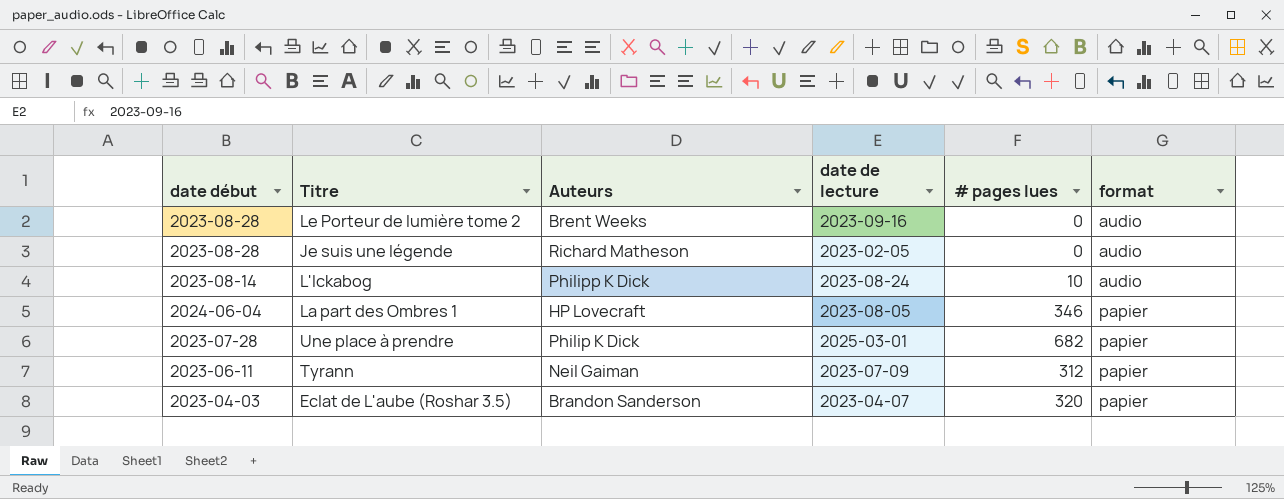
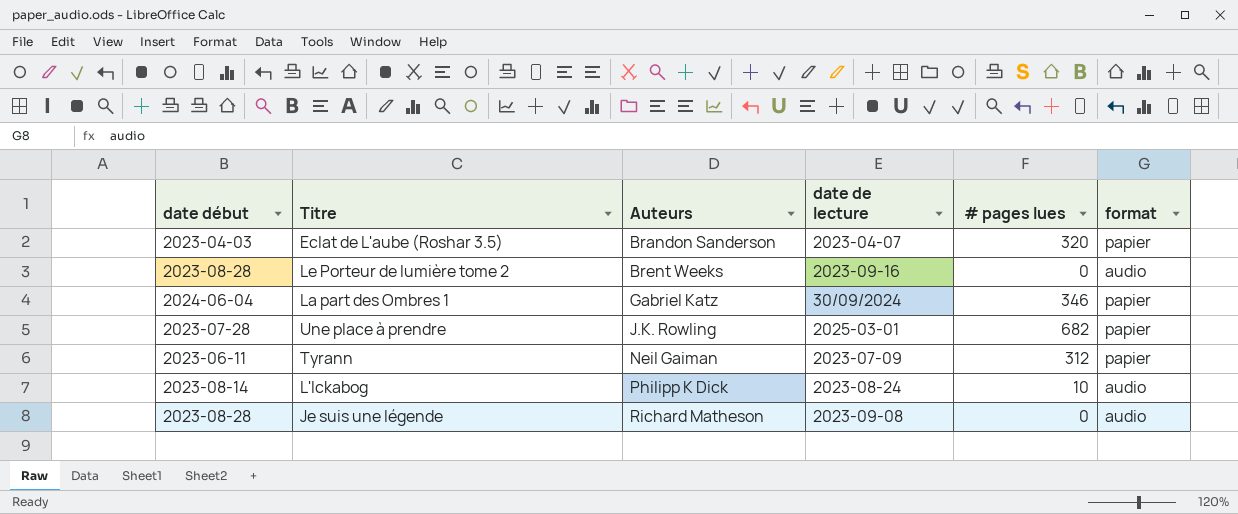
row order: format ascending -> Auteurs ascending
La part des Ombres 1 | Auteurs: HP Lovecraft -> Gabriel Katz
La part des Ombres 1 | date de lecture: 2023-08-05 -> 30/09/2024
Une place à prendre | Auteurs: Philip K Dick -> J.K. Rowling
Je suis une légende | date de lecture: 2023-02-05 -> 2023-09-08

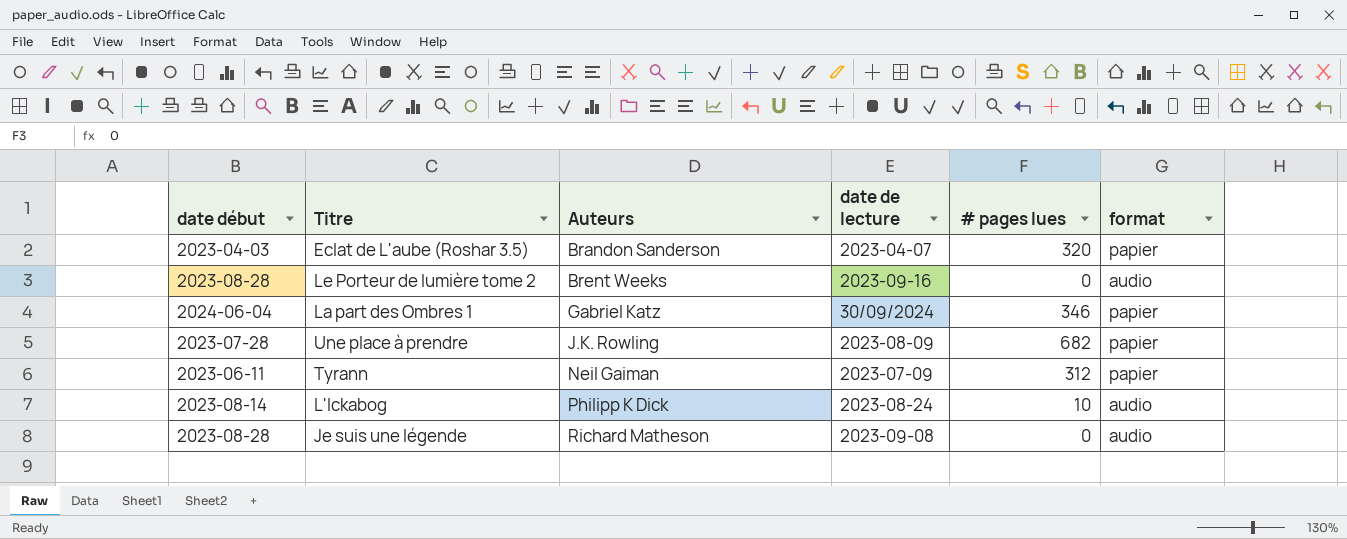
Une place à prendre | date de lecture: 2025-03-01 -> 2023-08-09

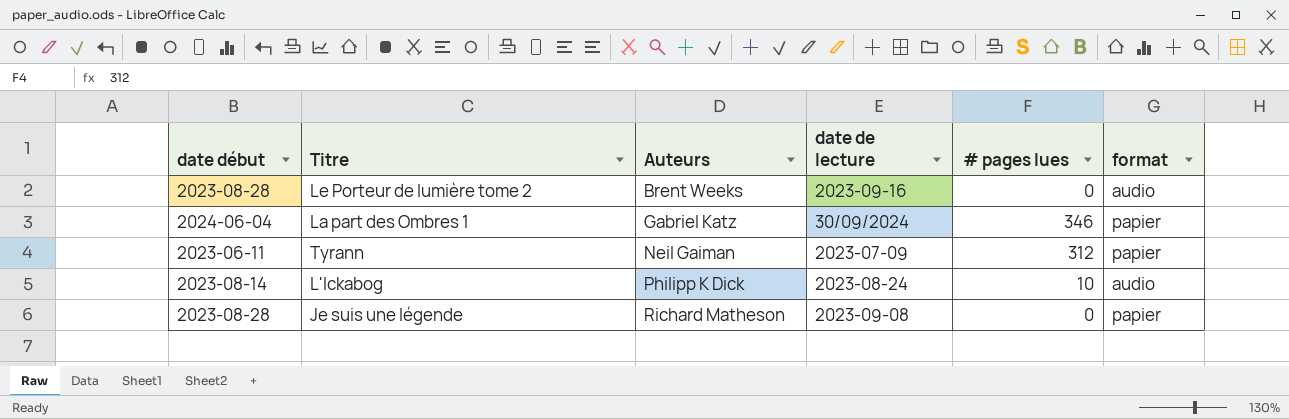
row Eclat de L'aube (Roshar 3.5): 2023-04-03 | Brandon Sanderson | 2023-04-07 | 320 | papier -> none
row Une place à prendre: 2023-07-28 | J.K. Rowling | 2023-08-09 | 682 | papier -> none
Je suis une légende | format: audio -> papier

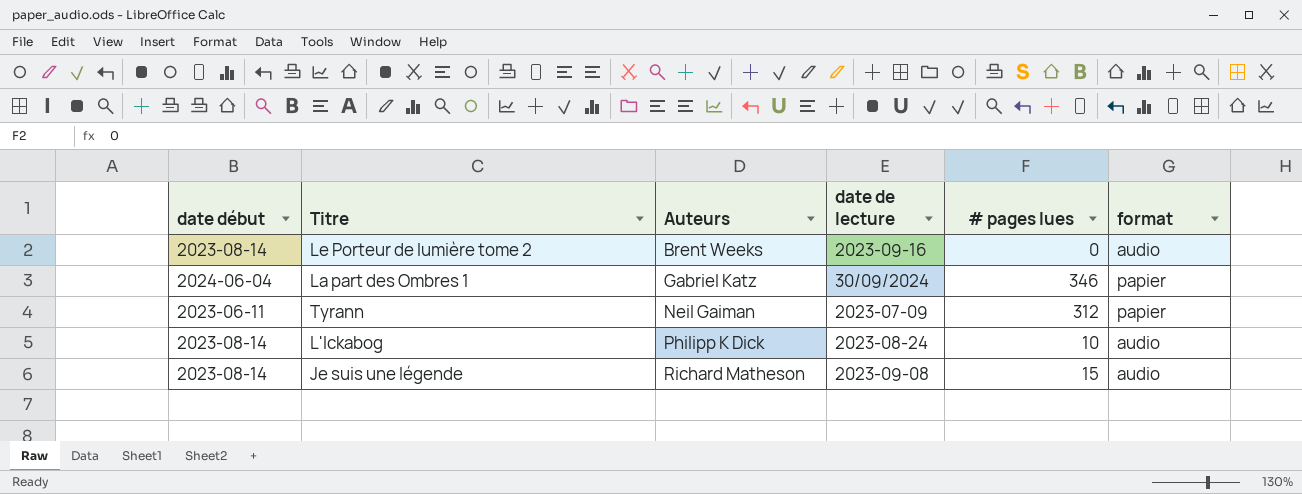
Le Porteur de lumière tome 2 | date début: 2023-08-28 -> 2023-08-14
Je suis une légende | date début: 2023-08-28 -> 2023-08-14
Je suis une légende | # pages lues: 0 -> 15
Je suis une légende | format: papier -> audio

